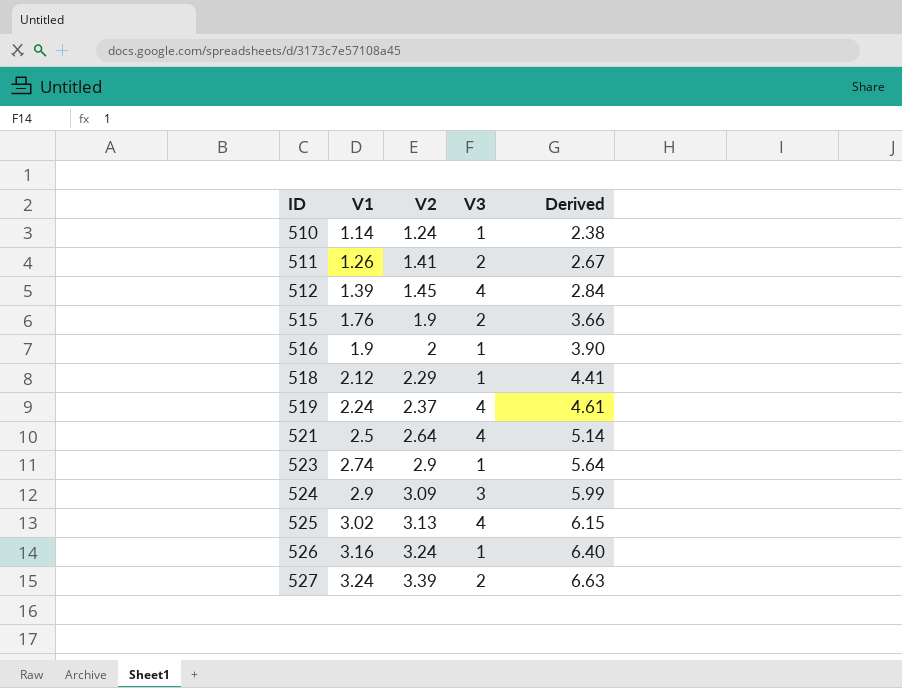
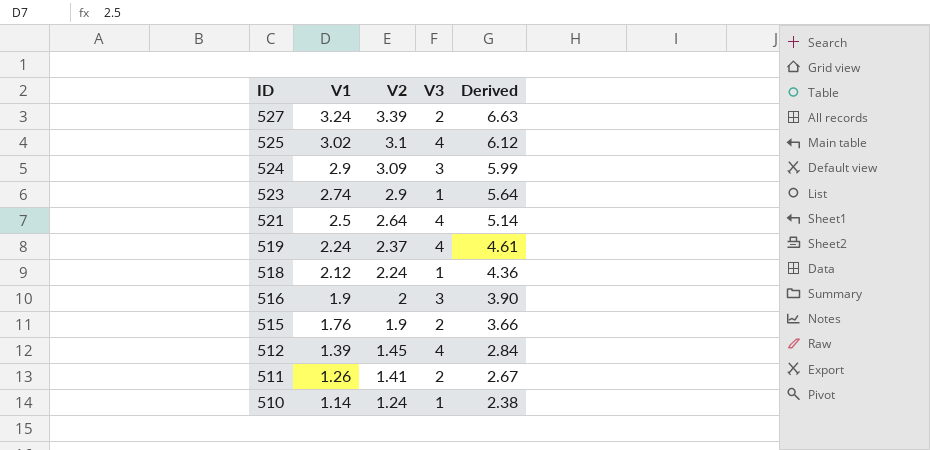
row order: ID ascending -> ID descending
row 526: 3.16 | 3.24 | 1 | 6.40 -> none
525 | V2: 3.13 -> 3.1
525 | Derived: 6.15 -> 6.12
518 | V2: 2.29 -> 2.24
518 | Derived: 4.41 -> 4.36
516 | V3: 1 -> 3

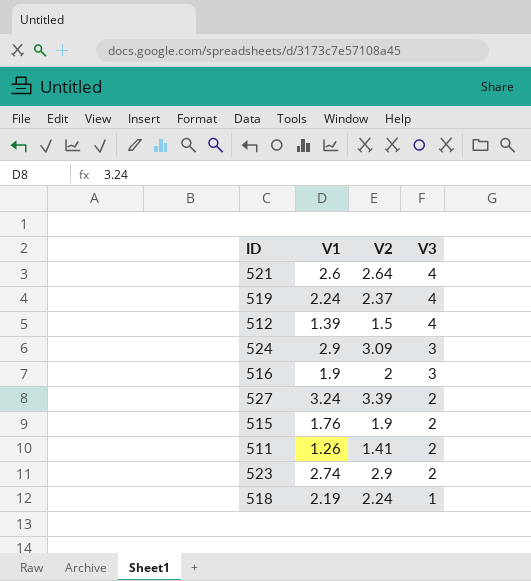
row order: ID descending -> V3 descending
column Derived | formula: [V1] + [V2] -> none
row 525: 3.02 | 3.1 | 4 | 6.12 -> none
row 510: 1.14 | 1.24 | 1 | 2.38 -> none
521 | V1: 2.5 -> 2.6
512 | V2: 1.45 -> 1.5
523 | V3: 1 -> 2
518 | V1: 2.12 -> 2.19

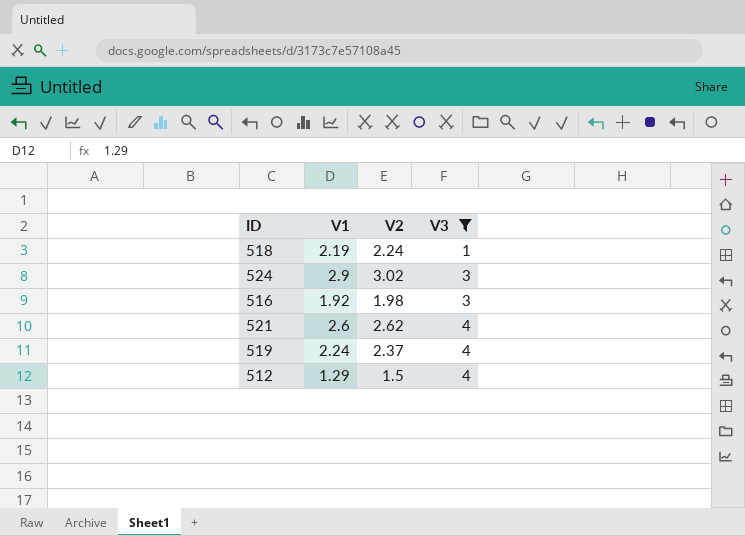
filter: none -> V3 != 2
row order: V3 descending -> V3 ascending
524 | V2: 3.09 -> 3.02
516 | V1: 1.9 -> 1.92
516 | V2: 2 -> 1.98
521 | V2: 2.64 -> 2.62
512 | V1: 1.39 -> 1.29

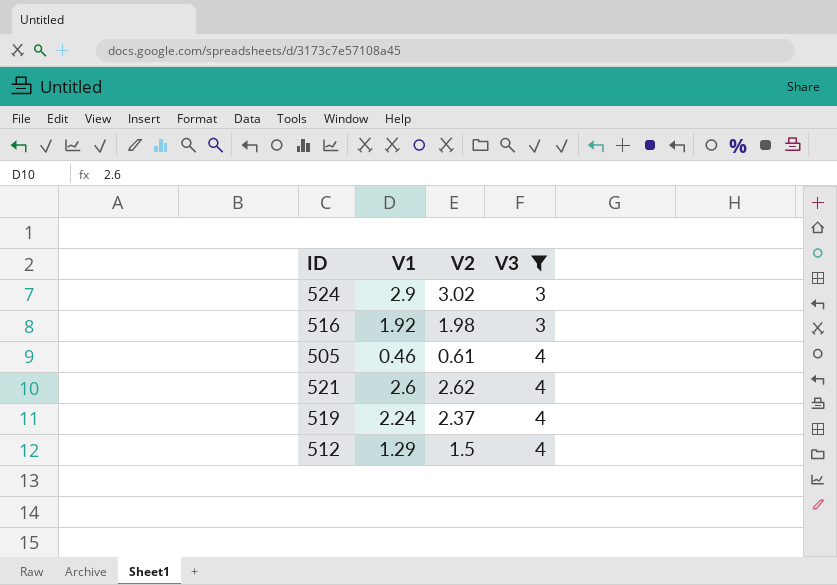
row 518: 2.19 | 2.24 | 1 -> none
row 505: none -> 0.46 | 0.61 | 4

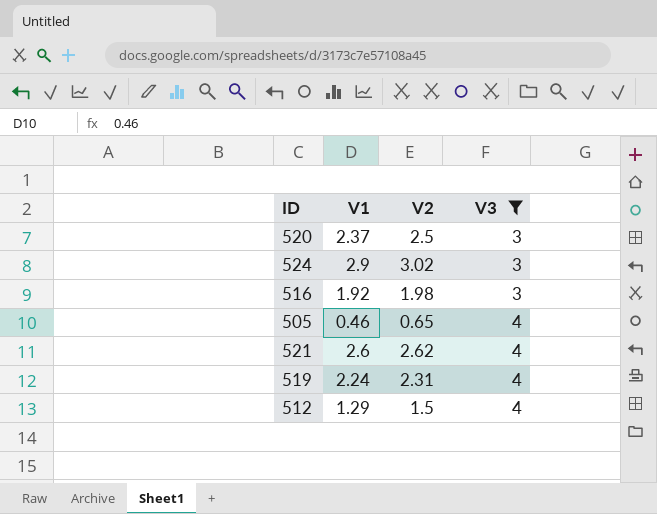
row 520: none -> 2.37 | 2.5 | 3
505 | V2: 0.61 -> 0.65
519 | V2: 2.37 -> 2.31

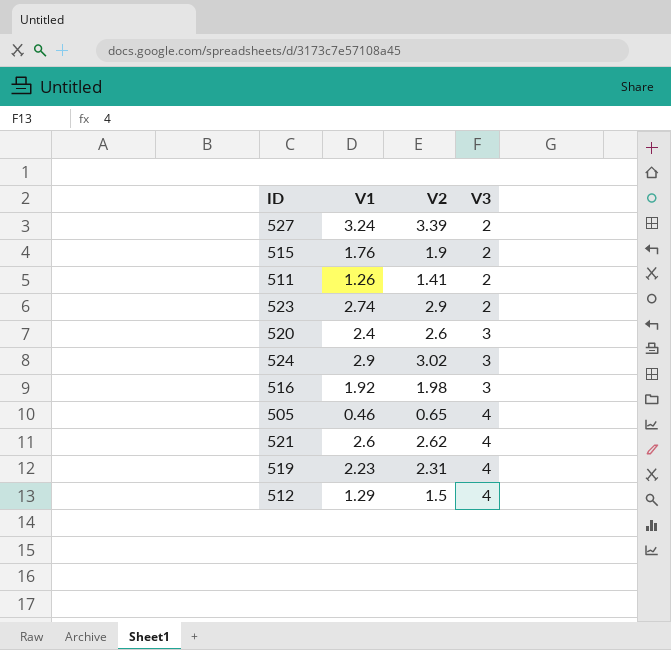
filter: V3 != 2 -> none
520 | V1: 2.37 -> 2.4
520 | V2: 2.5 -> 2.6
519 | V1: 2.24 -> 2.23

